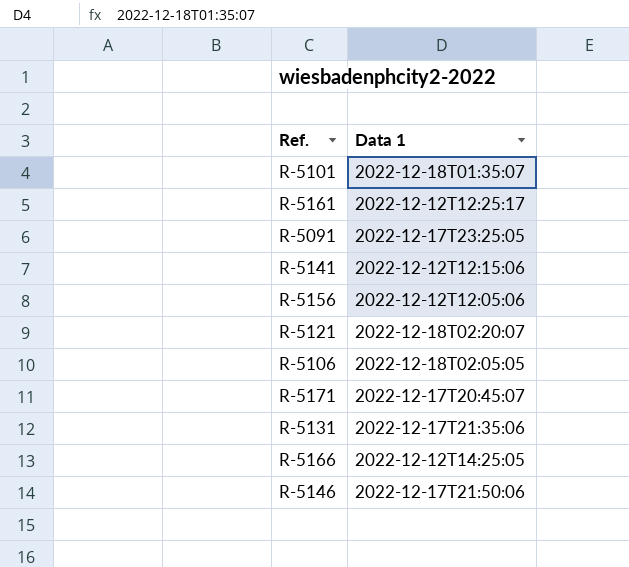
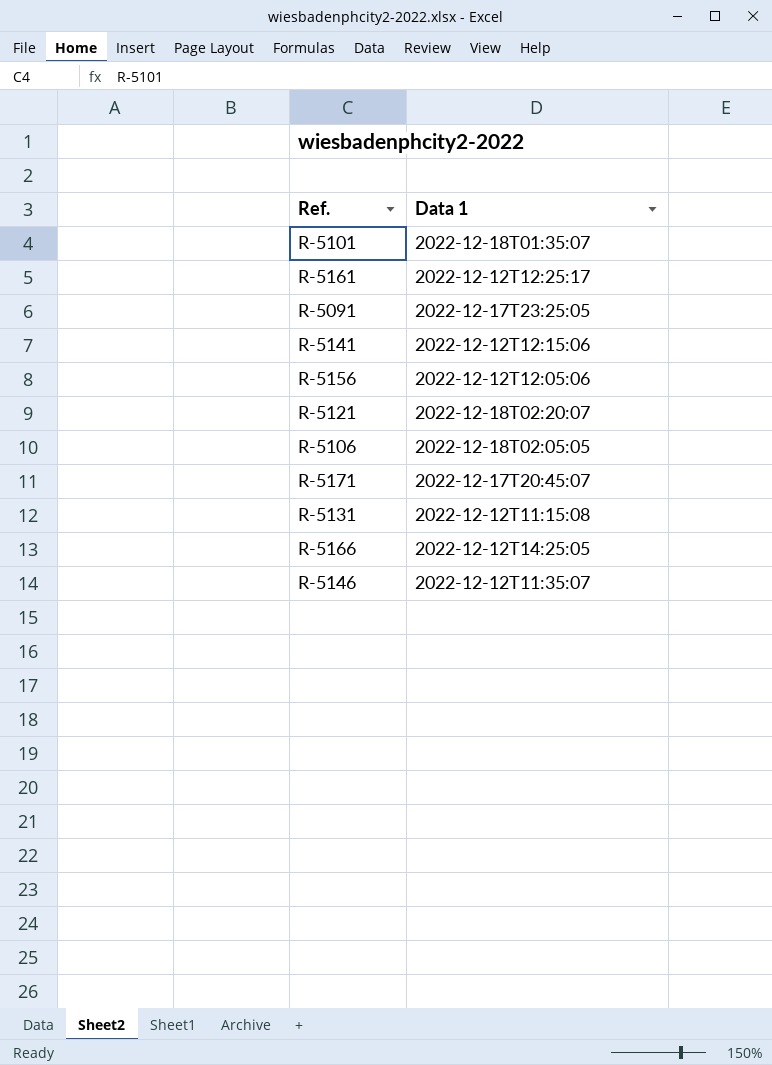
R-5131 | Data 1: 2022-12-17T21:35:06 -> 2022-12-12T11:15:08
R-5146 | Data 1: 2022-12-17T21:50:06 -> 2022-12-12T11:35:07

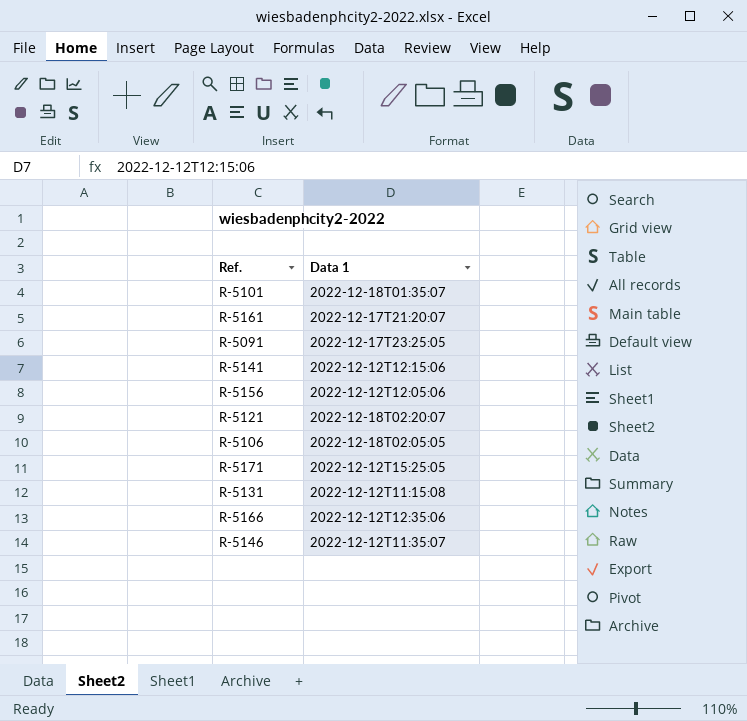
R-5161 | Data 1: 2022-12-12T12:25:17 -> 2022-12-17T21:20:07
R-5171 | Data 1: 2022-12-17T20:45:07 -> 2022-12-12T15:25:05
R-5166 | Data 1: 2022-12-12T14:25:05 -> 2022-12-12T12:35:06

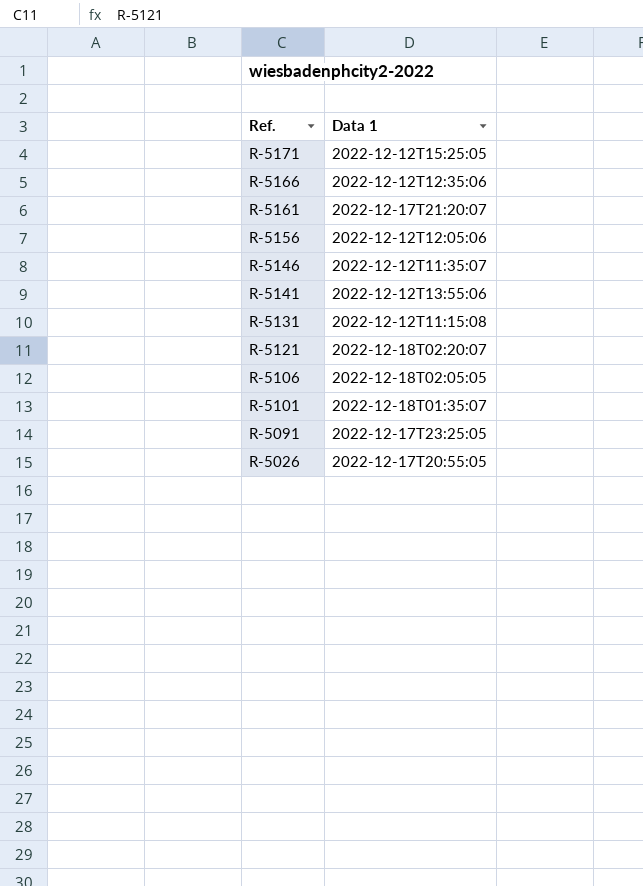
row order: none -> Ref. descending
R-5141 | Data 1: 2022-12-12T12:15:06 -> 2022-12-12T13:55:06
row R-5026: none -> 2022-12-17T20:55:05

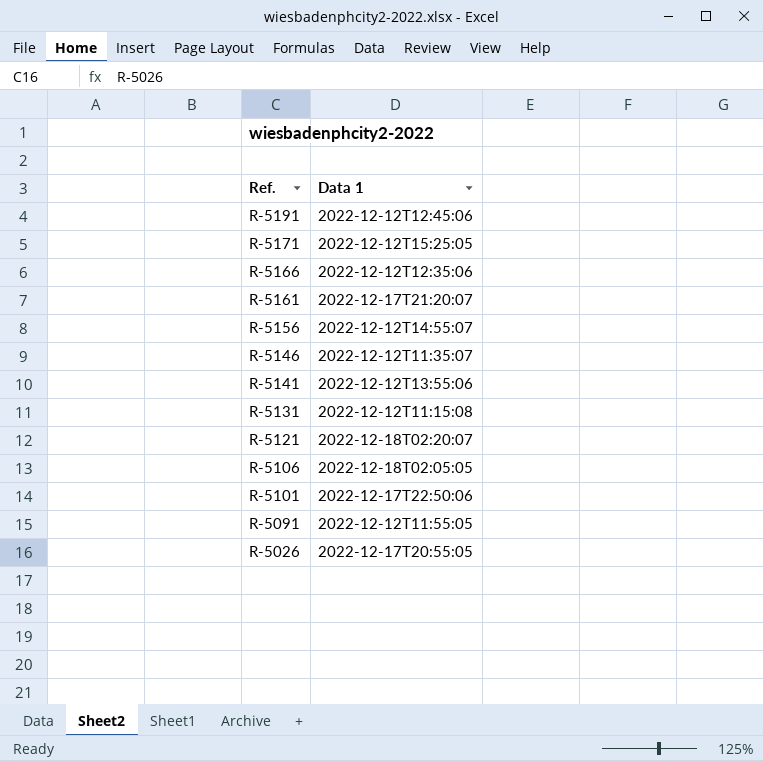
row R-5191: none -> 2022-12-12T12:45:06
R-5156 | Data 1: 2022-12-12T12:05:06 -> 2022-12-12T14:55:07
R-5101 | Data 1: 2022-12-18T01:35:07 -> 2022-12-17T22:50:06
R-5091 | Data 1: 2022-12-17T23:25:05 -> 2022-12-12T11:55:05

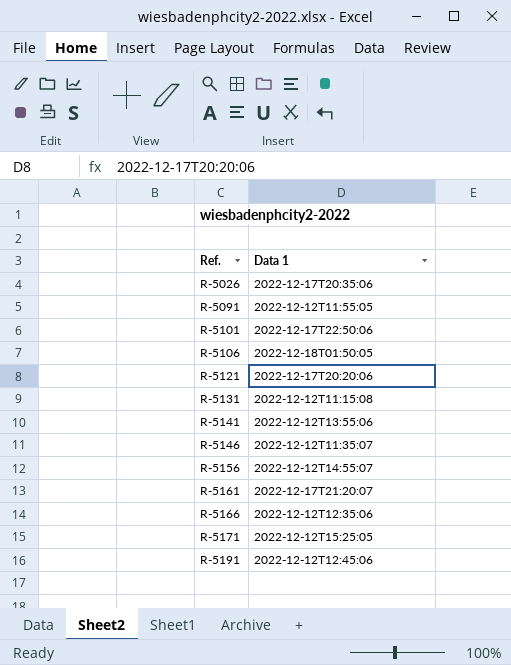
row order: Ref. descending -> Ref. ascending
R-5026 | Data 1: 2022-12-17T20:55:05 -> 2022-12-17T20:35:06
R-5106 | Data 1: 2022-12-18T02:05:05 -> 2022-12-18T01:50:05
R-5121 | Data 1: 2022-12-18T02:20:07 -> 2022-12-17T20:20:06

